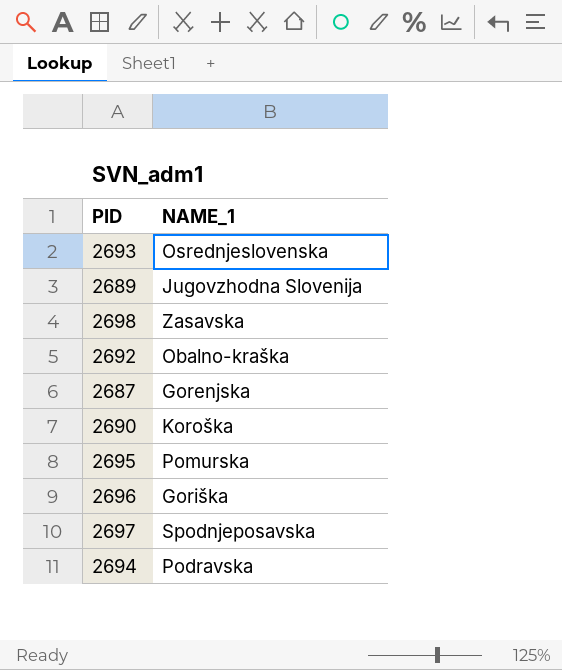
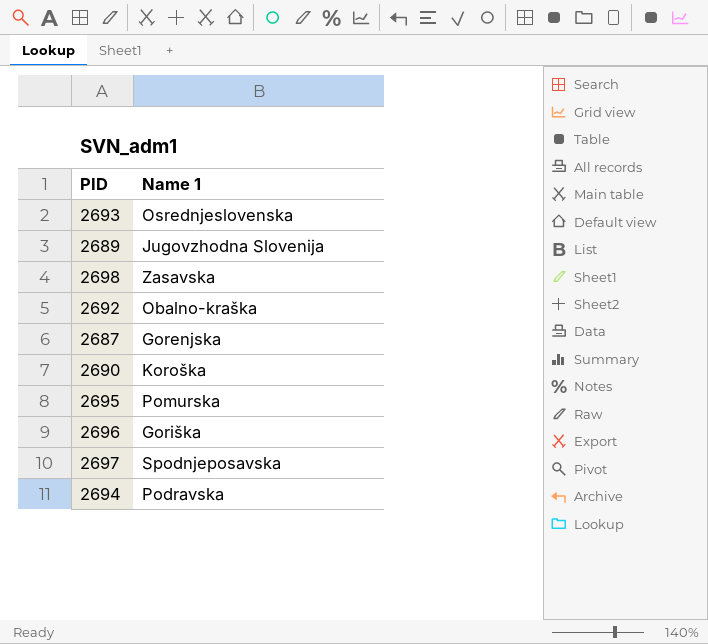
column name: NAME_1 -> Name 1

